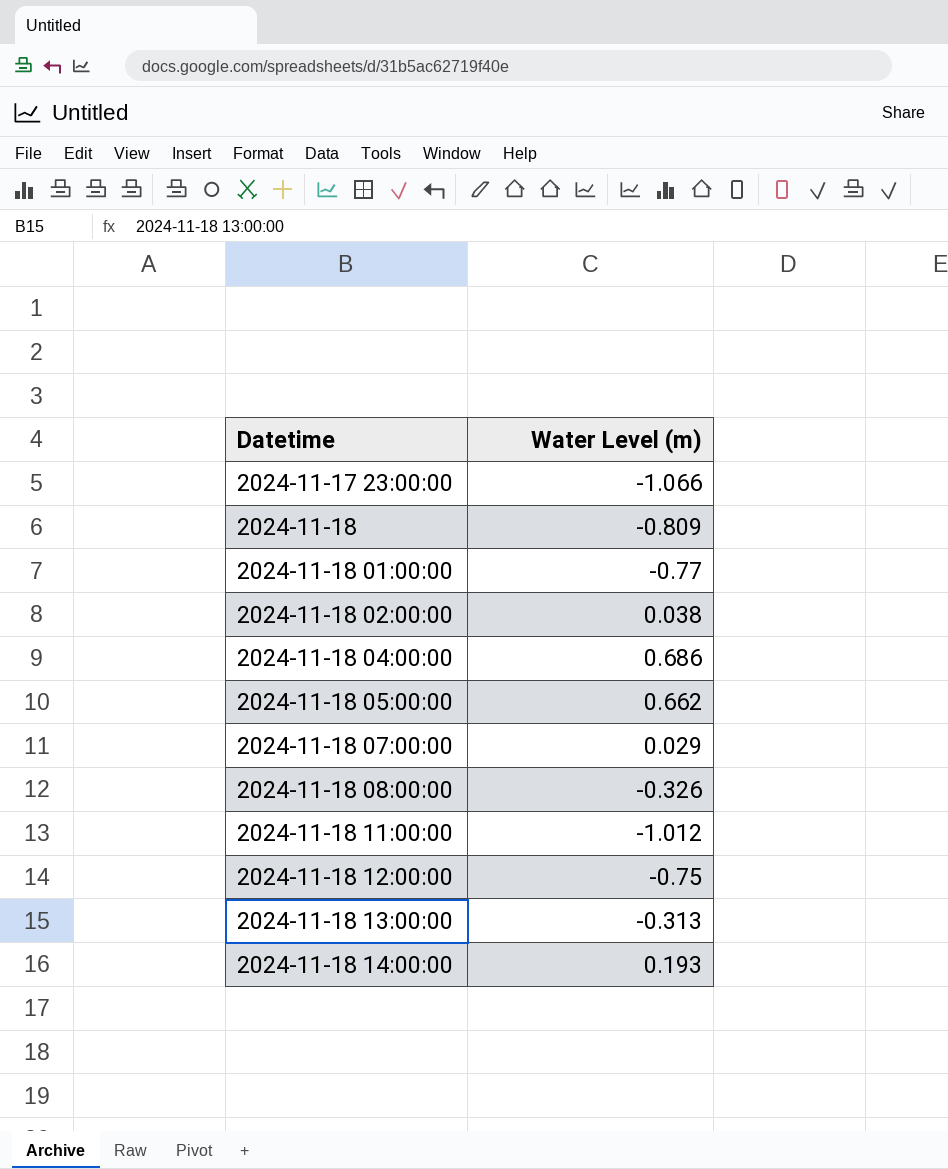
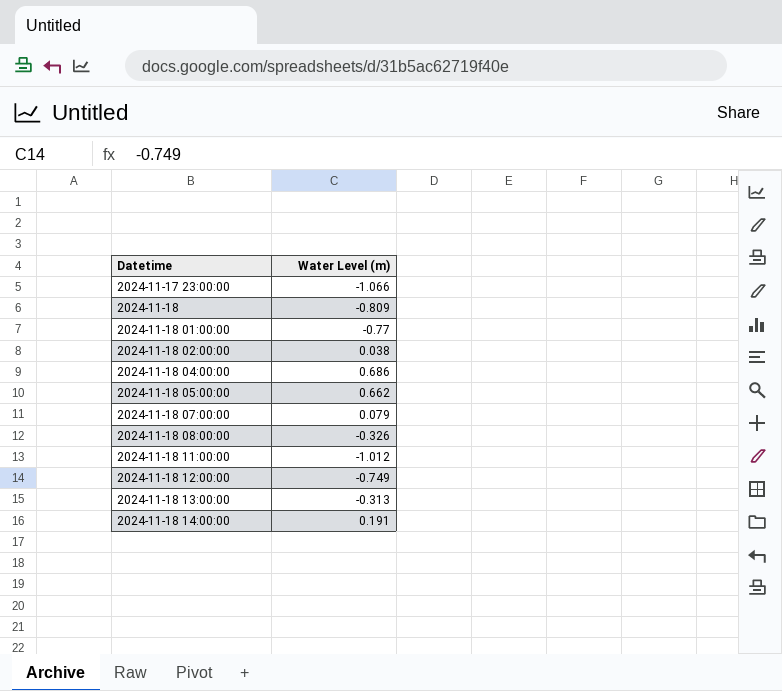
2024-11-18 07:00:00 | Water Level (m): 0.029 -> 0.079
2024-11-18 12:00:00 | Water Level (m): -0.75 -> -0.749
2024-11-18 14:00:00 | Water Level (m): 0.193 -> 0.191

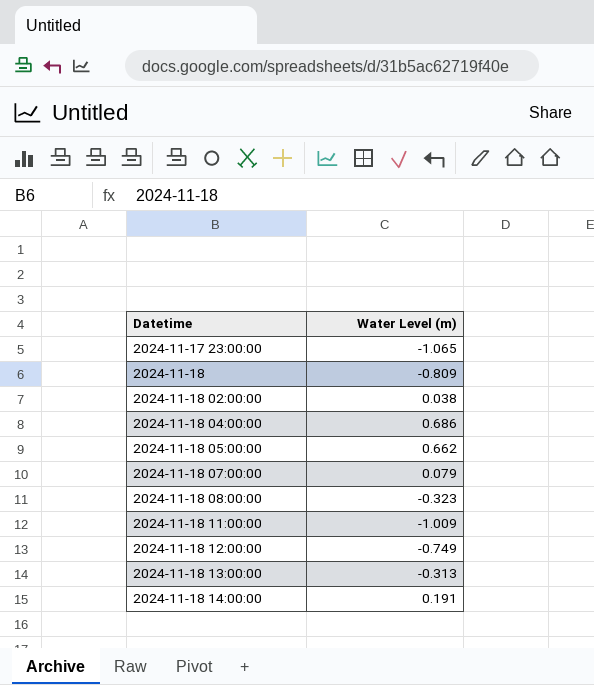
row 2024-11-18 01:00:00: -0.77 -> none
2024-11-17 23:00:00 | Water Level (m): -1.066 -> -1.065
2024-11-18 08:00:00 | Water Level (m): -0.326 -> -0.323
2024-11-18 11:00:00 | Water Level (m): -1.012 -> -1.009

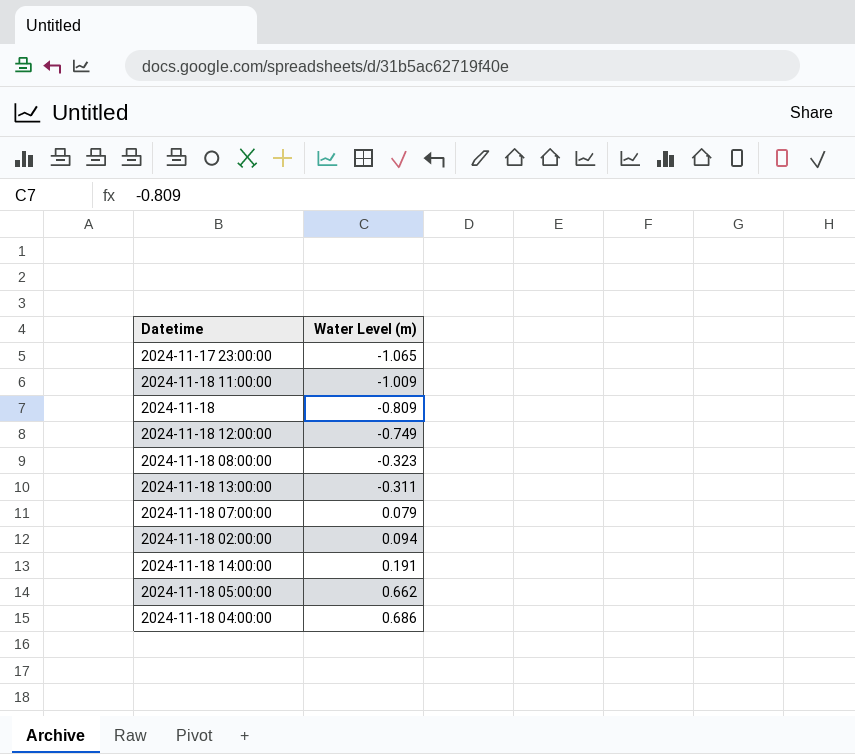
row order: Datetime ascending -> Water Level (m) ascending
2024-11-18 13:00:00 | Water Level (m): -0.313 -> -0.311
2024-11-18 02:00:00 | Water Level (m): 0.038 -> 0.094

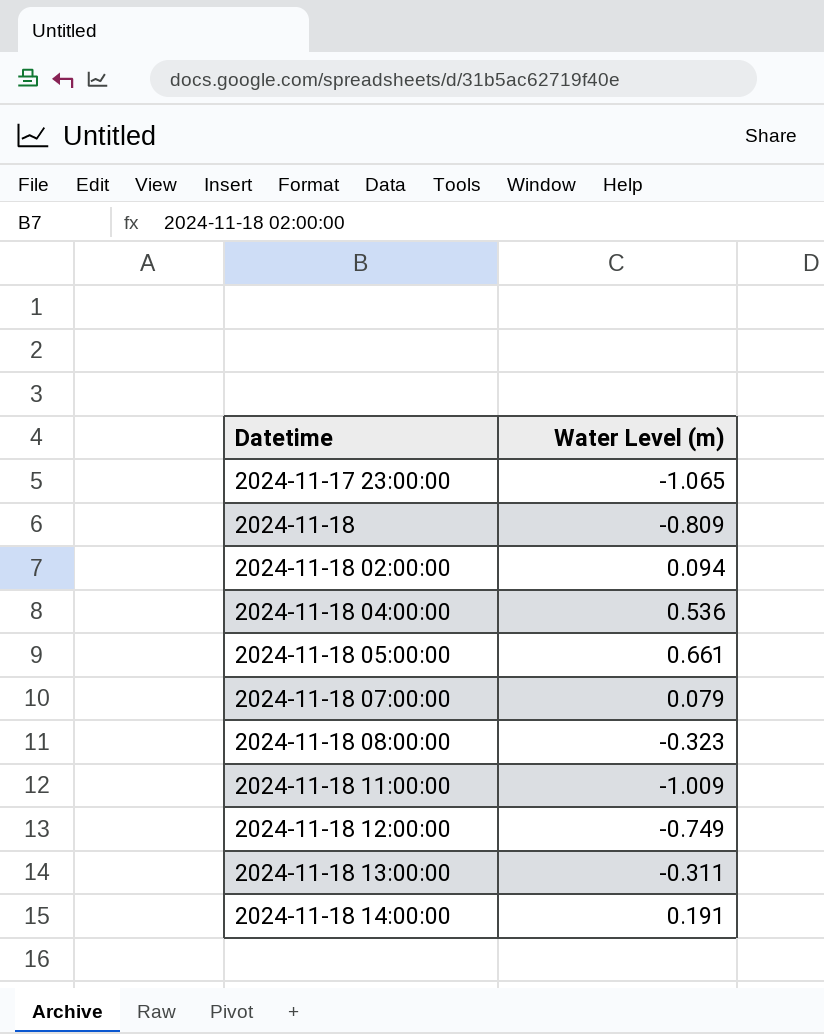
row order: Water Level (m) ascending -> Datetime ascending
2024-11-18 04:00:00 | Water Level (m): 0.686 -> 0.536
2024-11-18 05:00:00 | Water Level (m): 0.662 -> 0.661

